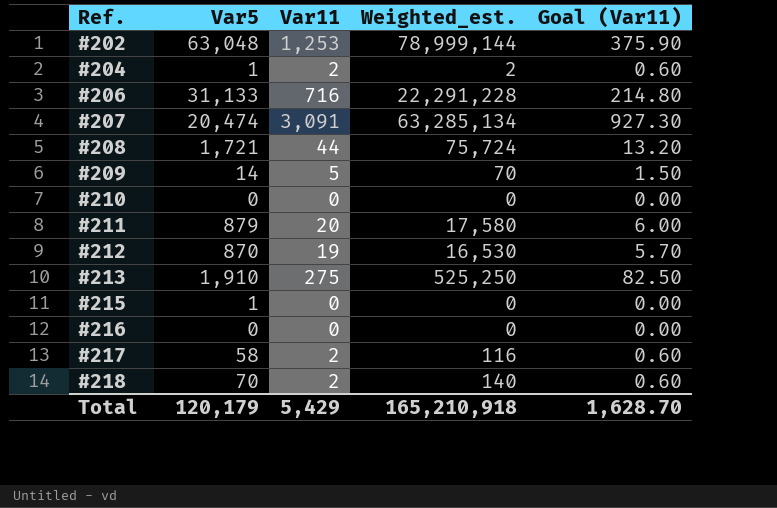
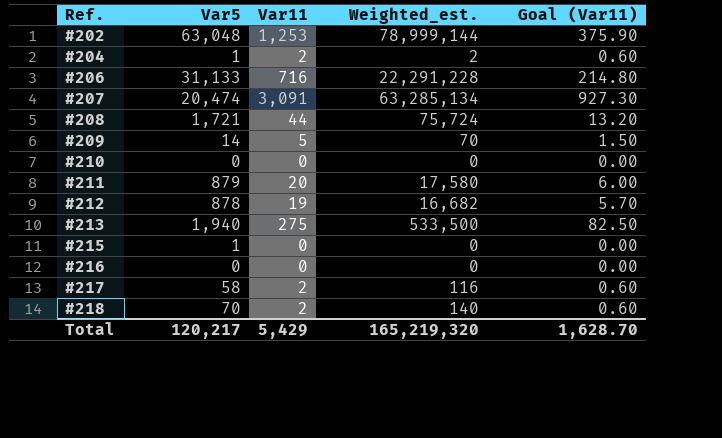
#212 | Var5: 870 -> 878
#212 | Weighted_est.: 16,530 -> 16,682
#213 | Var5: 1,910 -> 1,940
#213 | Weighted_est.: 525,250 -> 533,500
Total | Var5: 120,179 -> 120,217
Total | Weighted_est.: 165,210,918 -> 165,219,320

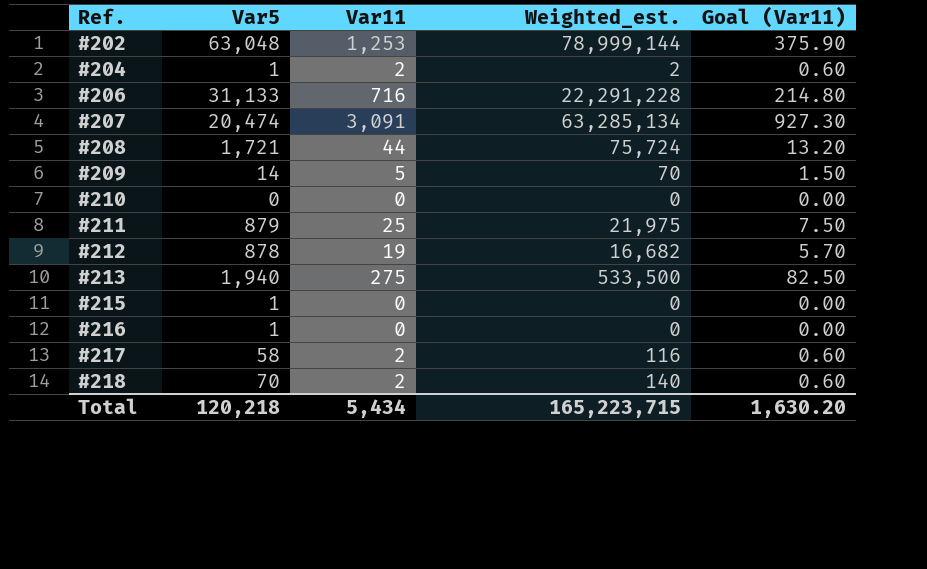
#211 | Var11: 20 -> 25
#211 | Weighted_est.: 17,580 -> 21,975
#211 | Goal (Var11): 6.00 -> 7.50
#216 | Var5: 0 -> 1
Total | Var5: 120,217 -> 120,218
Total | Var11: 5,429 -> 5,434
Total | Weighted_est.: 165,219,320 -> 165,223,715
Total | Goal (Var11): 1,628.70 -> 1,630.20

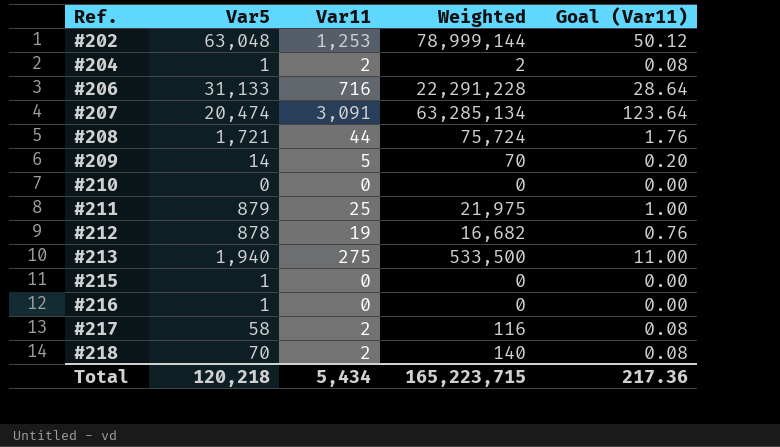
column name: Weighted_est. -> Weighted
column Goal (Var11) | formula: [Var11] * 0.3 -> [Var11] * 0.04
Total | Goal (Var11): 1,630.20 -> 217.36

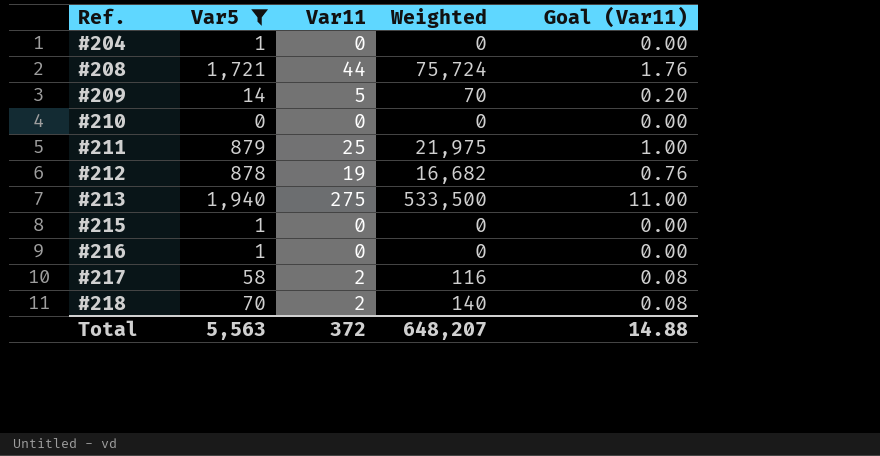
filter: none -> Var5 <= 1,940
#204 | Var11: 2 -> 0
#204 | Weighted: 2 -> 0
#204 | Goal (Var11): 0.08 -> 0.00
Total | Var5: 120,218 -> 5,563
Total | Var11: 5,434 -> 372
Total | Weighted: 165,223,715 -> 648,207
Total | Goal (Var11): 217.36 -> 14.88

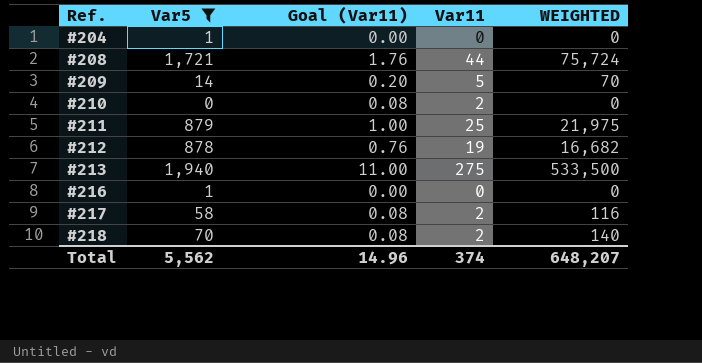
column Goal (Var11) | position: 5 -> 3
column name: Weighted -> WEIGHTED
row #215: 1 | 0 | 0 | 0.00 -> none
#210 | Goal (Var11): 0.00 -> 0.08
#210 | Var11: 0 -> 2
Total | Var5: 5,563 -> 5,562
Total | Goal (Var11): 14.88 -> 14.96
Total | Var11: 372 -> 374

